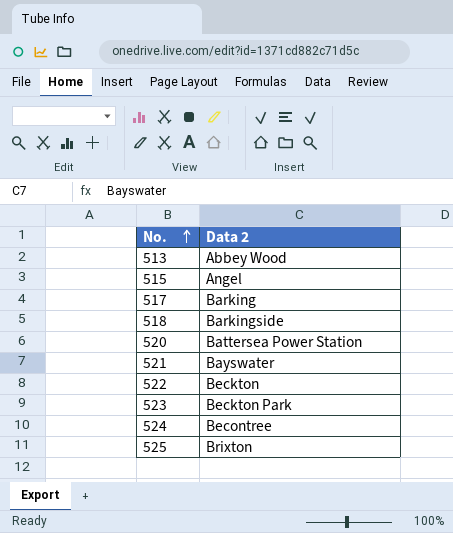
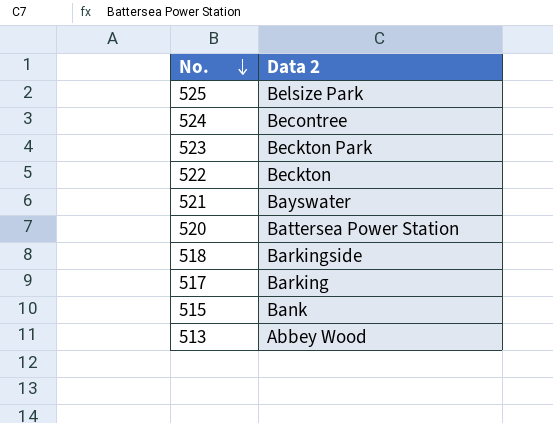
row order: No. ascending -> No. descending
525 | Data 2: Brixton -> Belsize Park
515 | Data 2: Angel -> Bank

